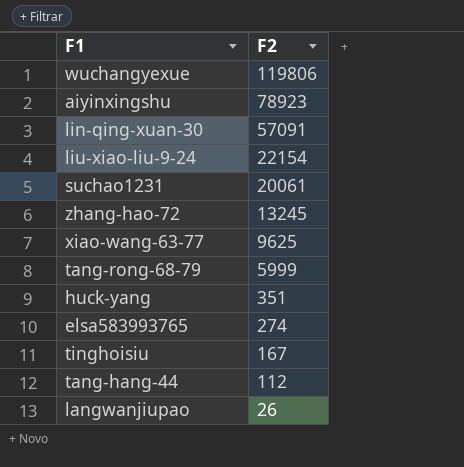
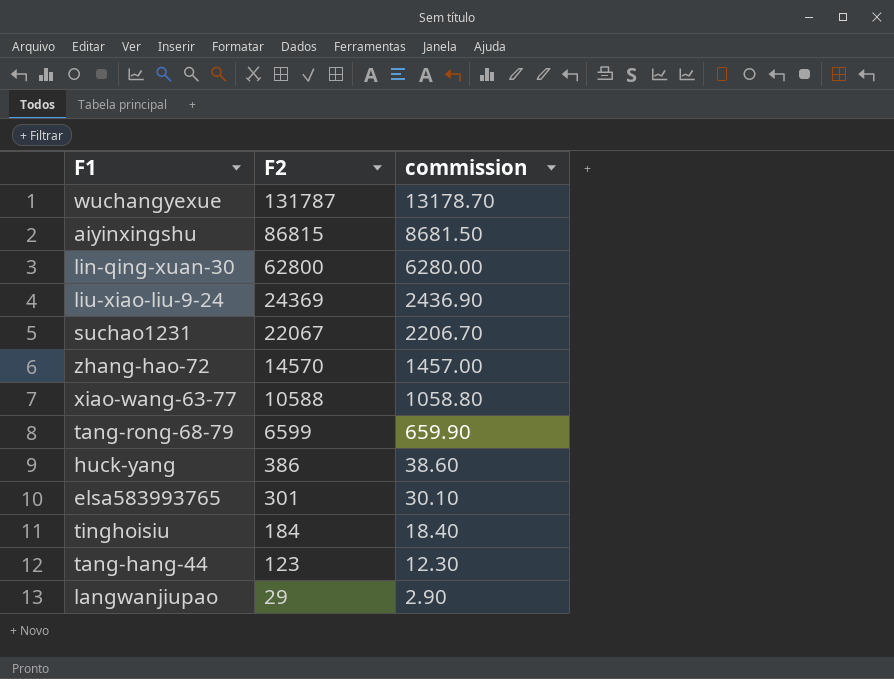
column commission | formula: none -> [F2] * 0.1
wuchangyexue | F2: 119806 -> 131787
aiyinxingshu | F2: 78923 -> 86815
lin-qing-xuan-30 | F2: 57091 -> 62800
liu-xiao-liu-9-24 | F2: 22154 -> 24369
suchao1231 | F2: 20061 -> 22067
zhang-hao-72 | F2: 13245 -> 14570
xiao-wang-63-77 | F2: 9625 -> 10588
tang-rong-68-79 | F2: 5999 -> 6599
huck-yang | F2: 351 -> 386
elsa583993765 | F2: 274 -> 301
tinghoisiu | F2: 167 -> 184
tang-hang-44 | F2: 112 -> 123
langwanjiupao | F2: 26 -> 29

